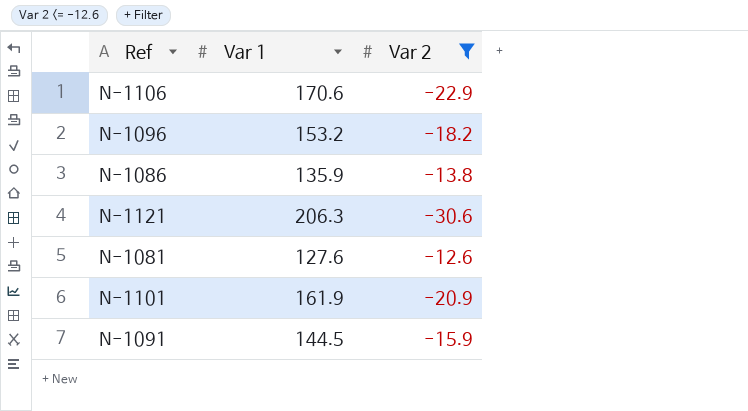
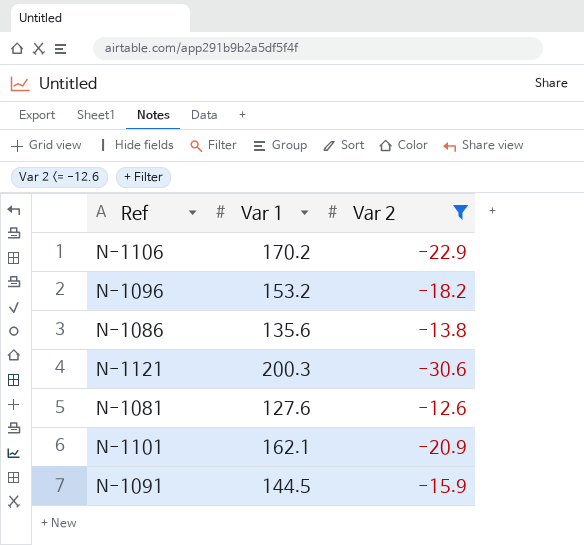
N-1106 | Var 1: 170.6 -> 170.2
N-1086 | Var 1: 135.9 -> 135.6
N-1121 | Var 1: 206.3 -> 200.3
N-1101 | Var 1: 161.9 -> 162.1

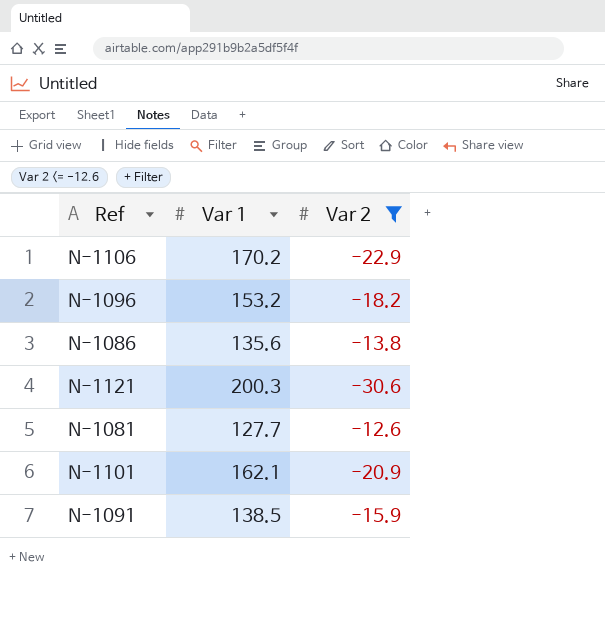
N-1081 | Var 1: 127.6 -> 127.7
N-1091 | Var 1: 144.5 -> 138.5

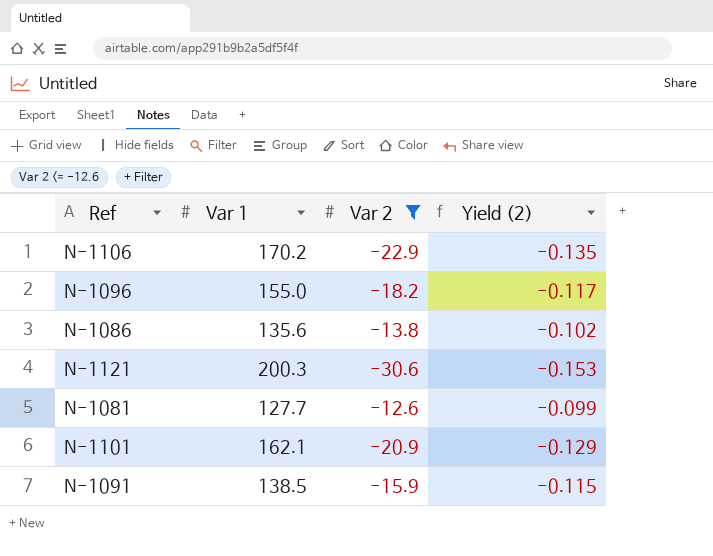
column Yield (2) | formula: none -> [Var 2] / [Var 1]
N-1096 | Var 1: 153.2 -> 155.0

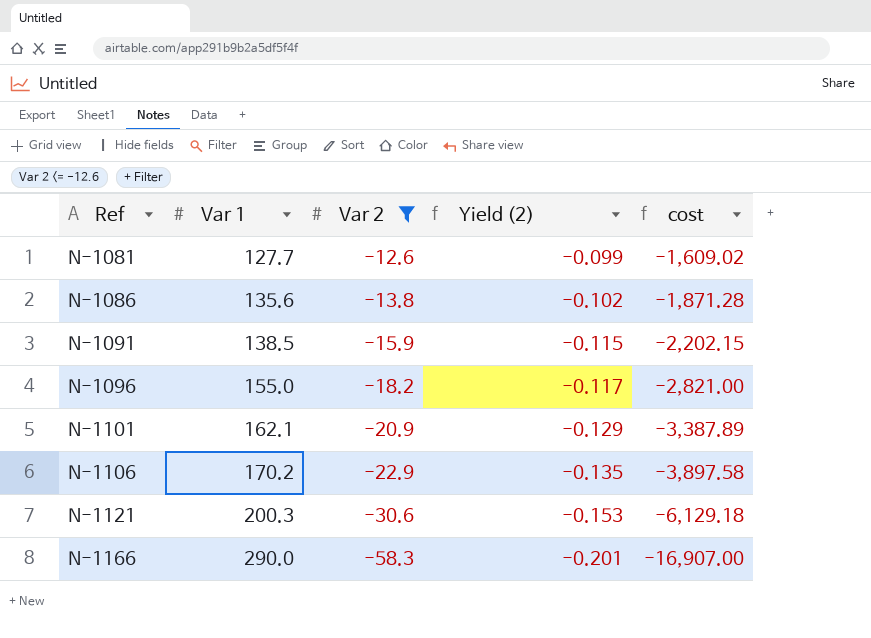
row order: none -> Ref ascending
column cost | formula: none -> [Var 1] * [Var 2]
row N-1166: none -> 290.0 | -58.3 | -0.201 | -16,907.00

